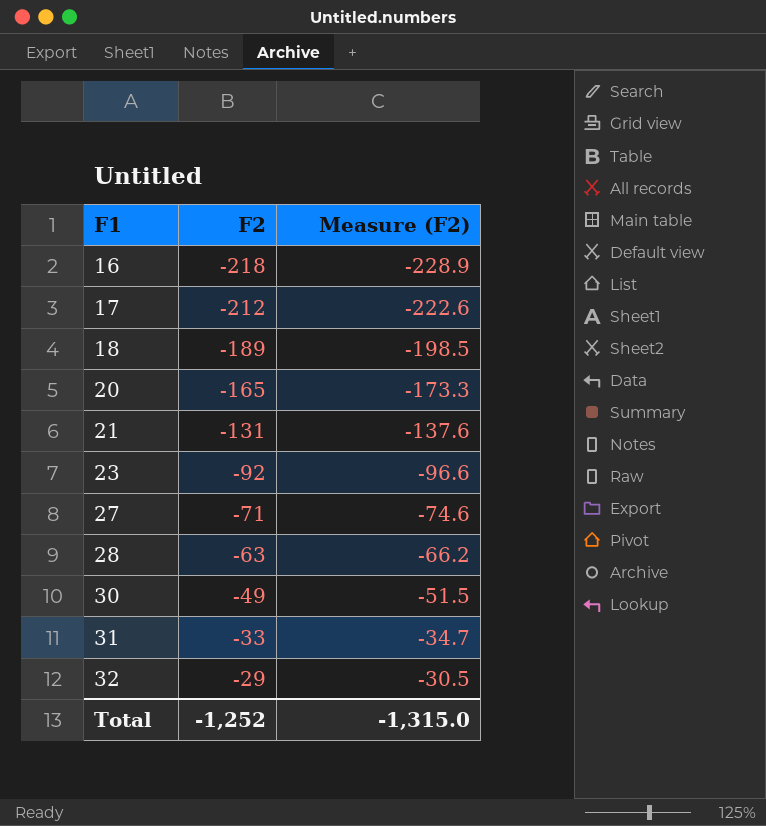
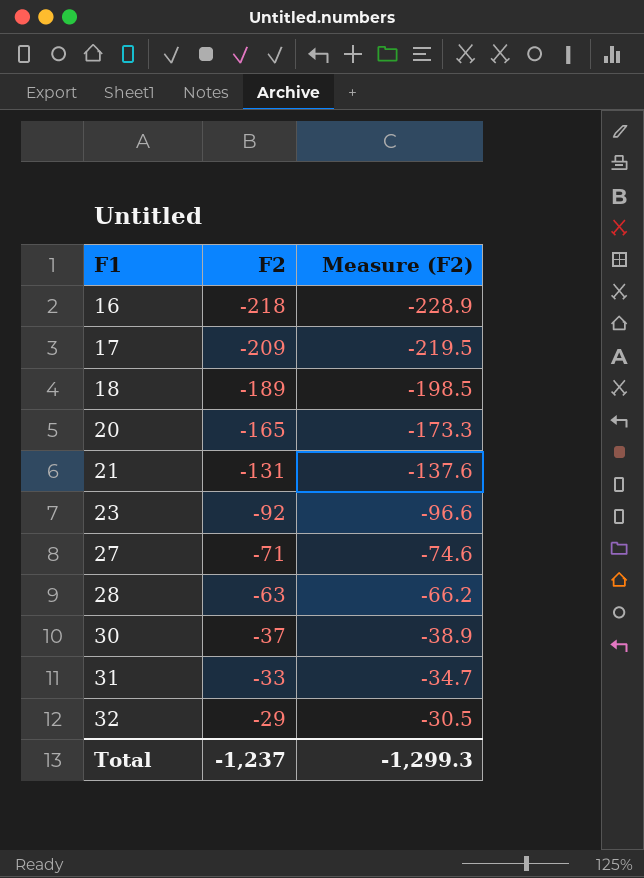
17 | F2: -212 -> -209
17 | Measure (F2): -222.6 -> -219.5
30 | F2: -49 -> -37
30 | Measure (F2): -51.5 -> -38.9
Total | F2: -1,252 -> -1,237
Total | Measure (F2): -1,315.0 -> -1,299.3

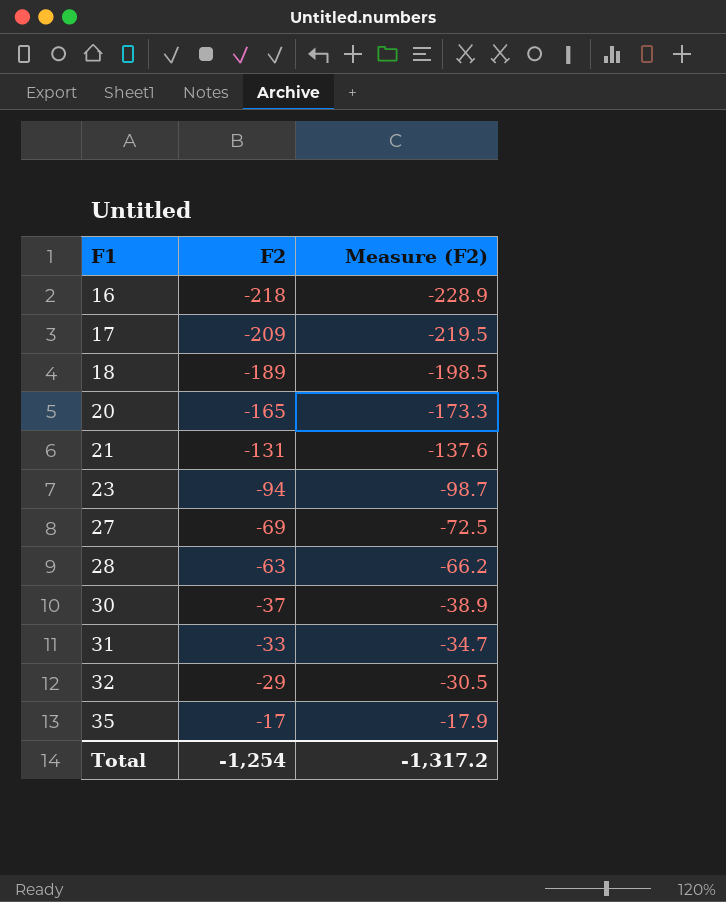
23 | F2: -92 -> -94
23 | Measure (F2): -96.6 -> -98.7
27 | F2: -71 -> -69
27 | Measure (F2): -74.6 -> -72.5
row 35: none -> -17 | -17.9
Total | F2: -1,237 -> -1,254
Total | Measure (F2): -1,299.3 -> -1,317.2

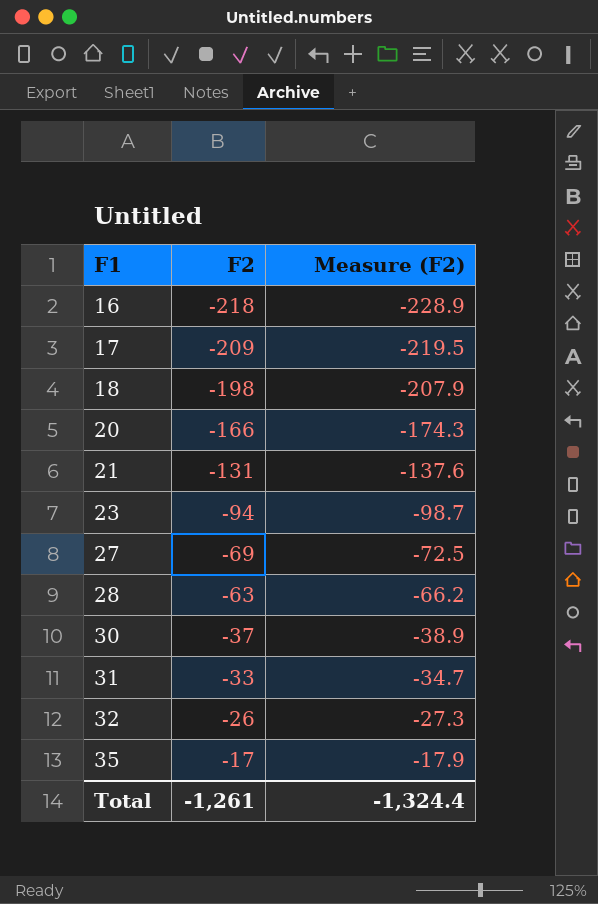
18 | F2: -189 -> -198
18 | Measure (F2): -198.5 -> -207.9
20 | F2: -165 -> -166
20 | Measure (F2): -173.3 -> -174.3
32 | F2: -29 -> -26
32 | Measure (F2): -30.5 -> -27.3
Total | F2: -1,254 -> -1,261
Total | Measure (F2): -1,317.2 -> -1,324.4

